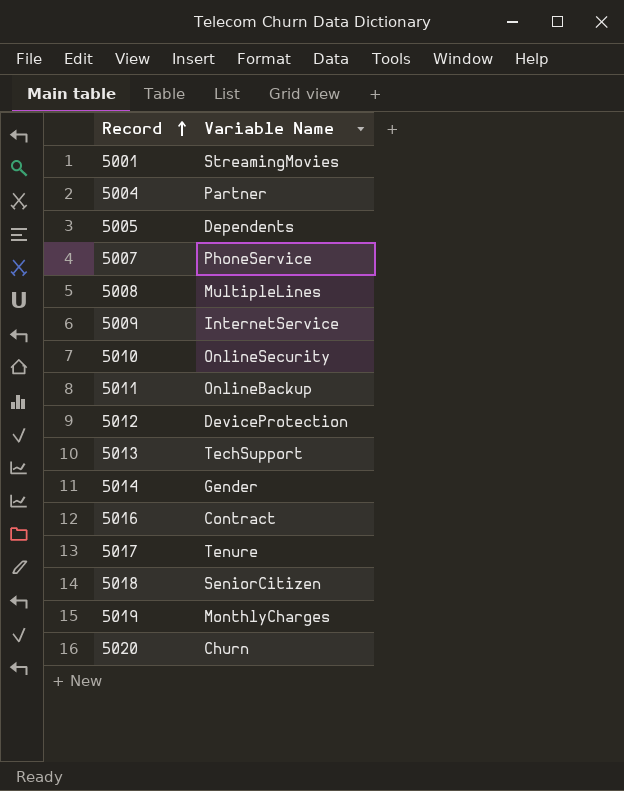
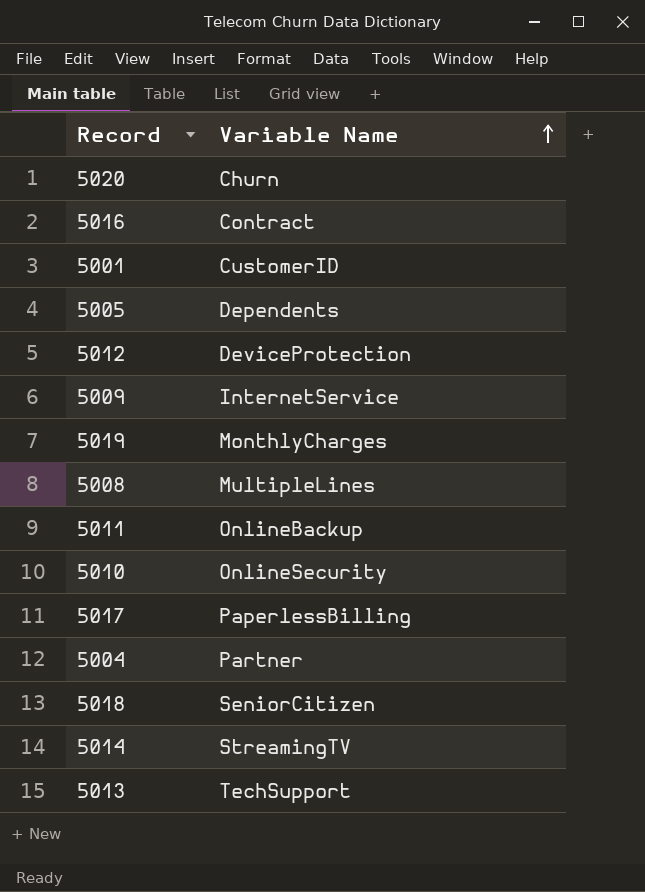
row order: Record ascending -> Variable Name ascending
row 5007: PhoneService -> none
5001 | Variable Name: StreamingMovies -> CustomerID
5017 | Variable Name: Tenure -> PaperlessBilling
5014 | Variable Name: Gender -> StreamingTV

